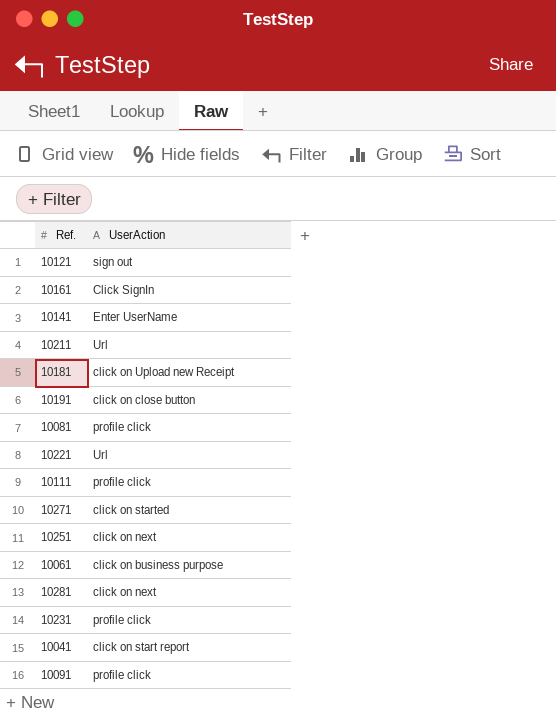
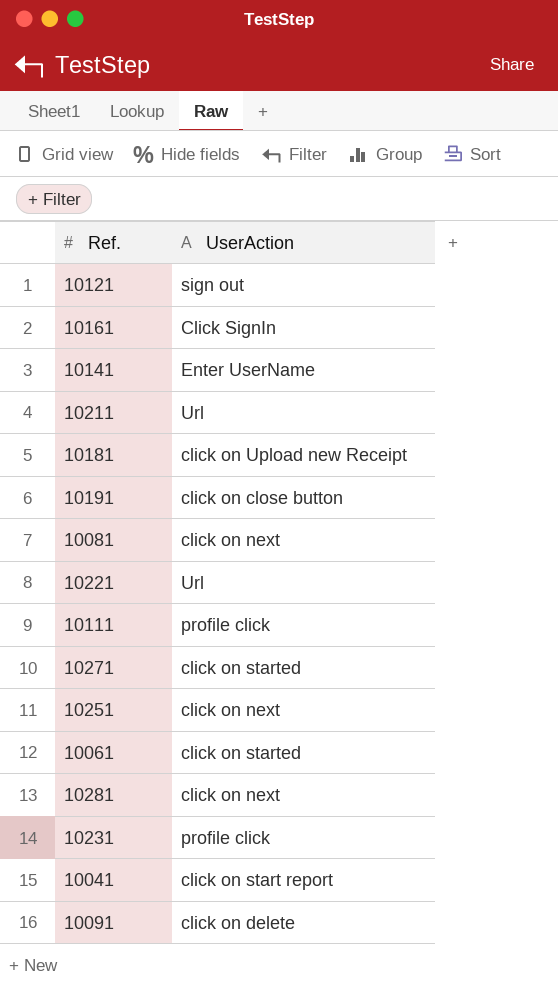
10081 | UserAction: profile click -> click on next
10061 | UserAction: click on business purpose -> click on started
10091 | UserAction: profile click -> click on delete

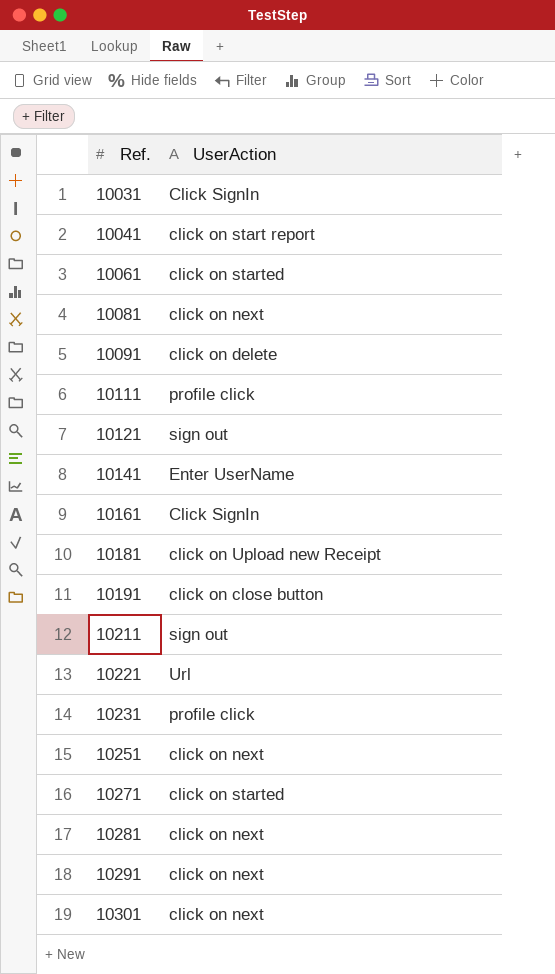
row order: none -> Ref. ascending
row 10031: none -> Click SignIn
10211 | UserAction: Url -> sign out
row 10291: none -> click on next
row 10301: none -> click on next

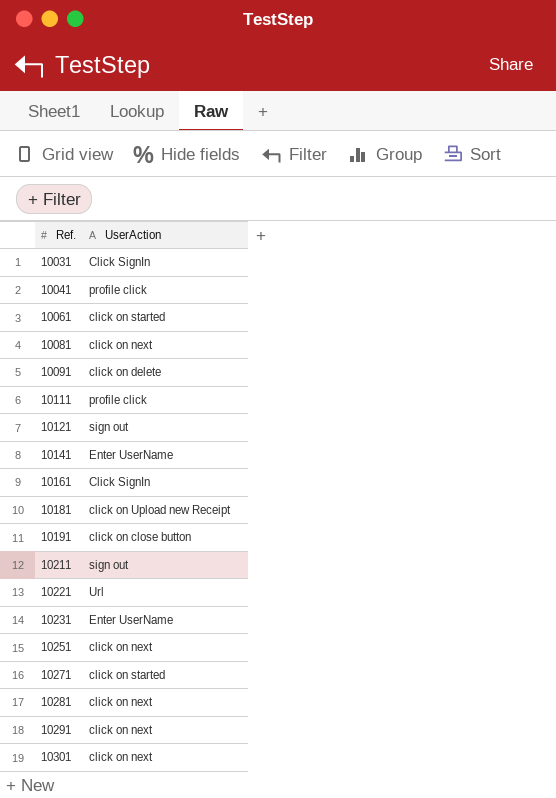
10041 | UserAction: click on start report -> profile click
10231 | UserAction: profile click -> Enter UserName

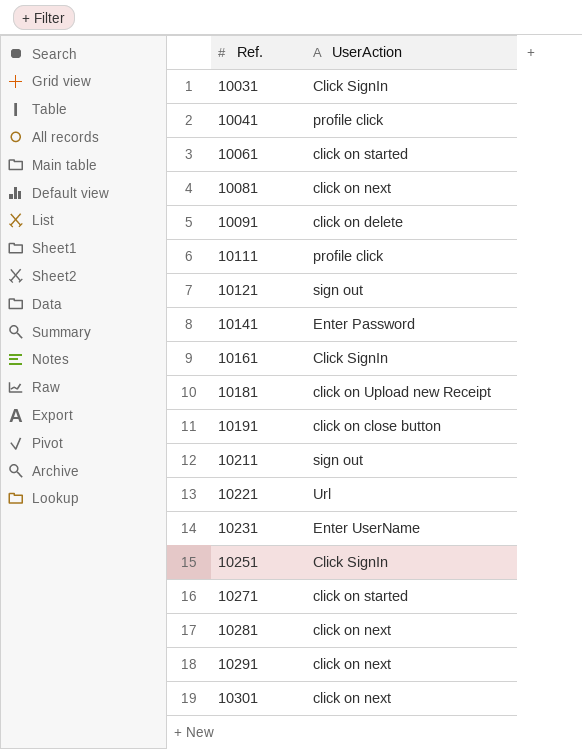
10141 | UserAction: Enter UserName -> Enter Password
10251 | UserAction: click on next -> Click SignIn

